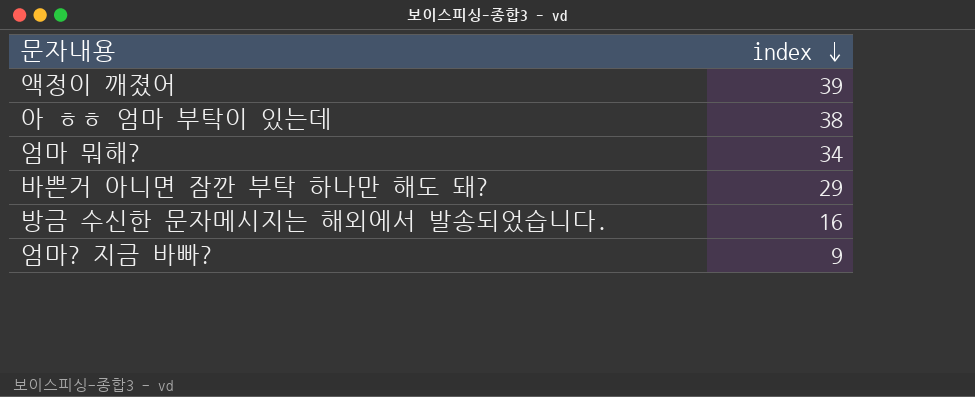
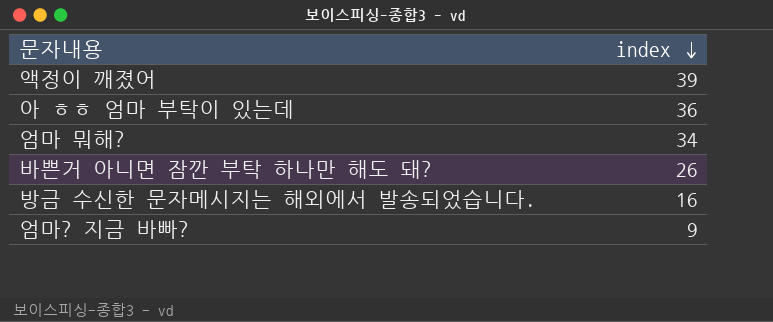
아 ㅎㅎ 엄마 부탁이 있는데 | index: 38 -> 36
바쁜거 아니면 잠깐 부탁 하나만 해도 돼? | index: 29 -> 26

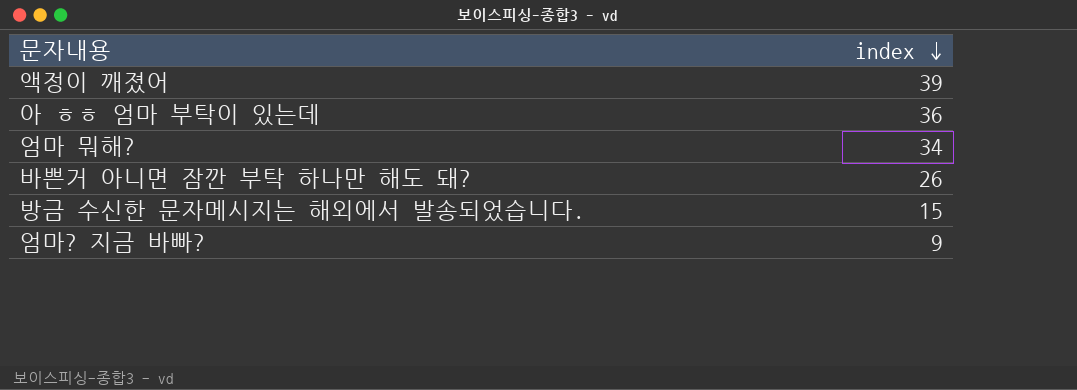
방금 수신한 문자메시지는 해외에서 발송되었습니다. | index: 16 -> 15

